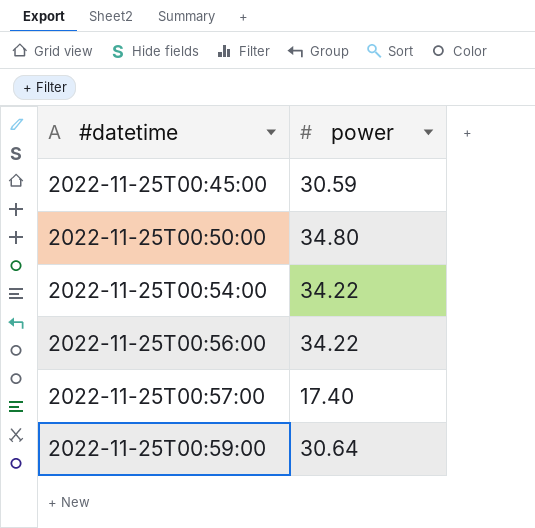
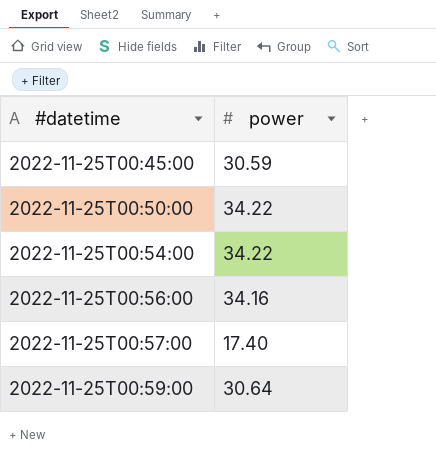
2022-11-25T00:50:00 | power: 34.80 -> 34.22
2022-11-25T00:56:00 | power: 34.22 -> 34.16

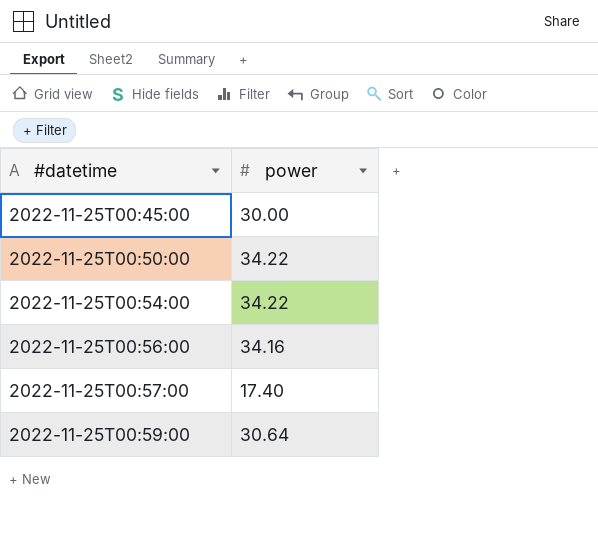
2022-11-25T00:45:00 | power: 30.59 -> 30.00

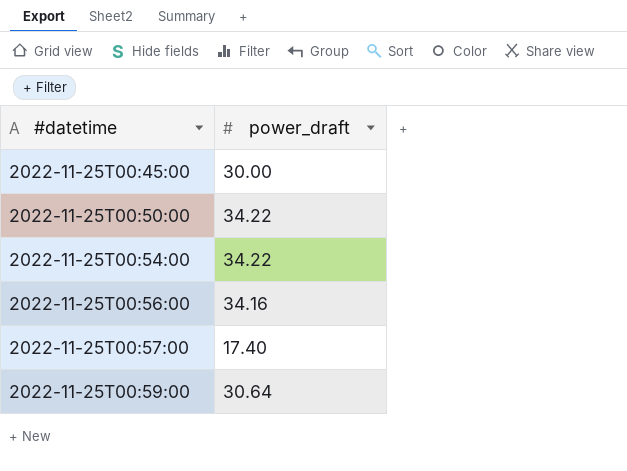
column name: power -> power_draft

